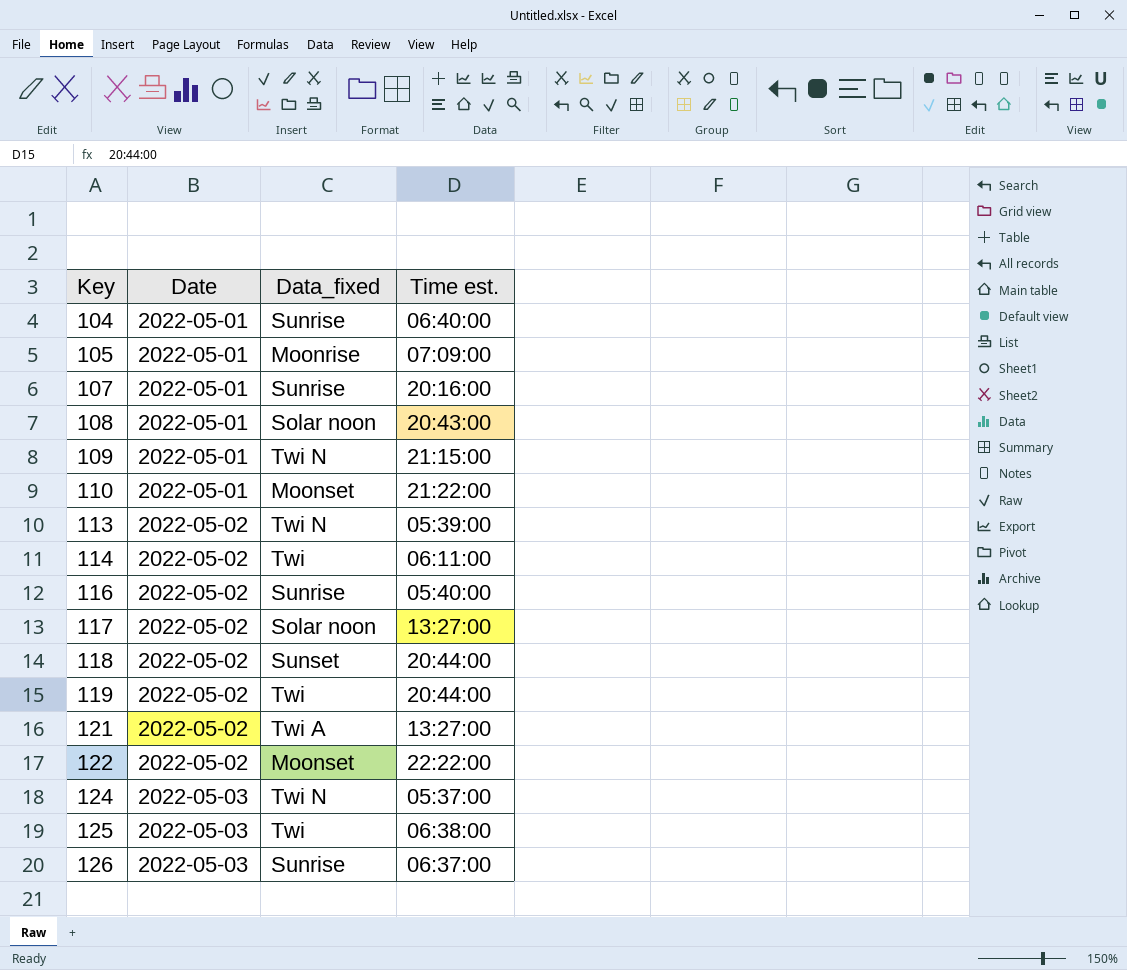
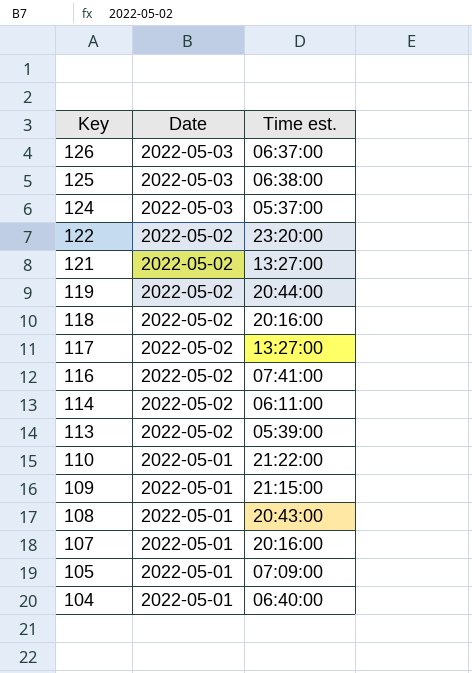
row order: Key ascending -> Key descending
column Data_fixed | position: 3 -> none
122 | Time est.: 22:22:00 -> 23:20:00
118 | Time est.: 20:44:00 -> 20:16:00
116 | Time est.: 05:40:00 -> 07:41:00

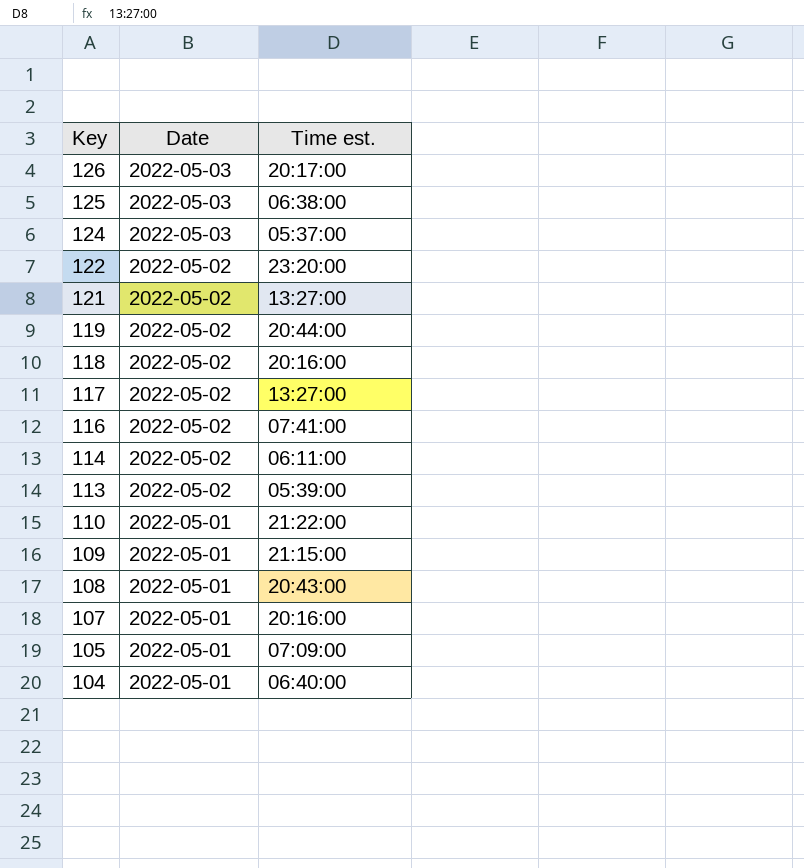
126 | Time est.: 06:37:00 -> 20:17:00

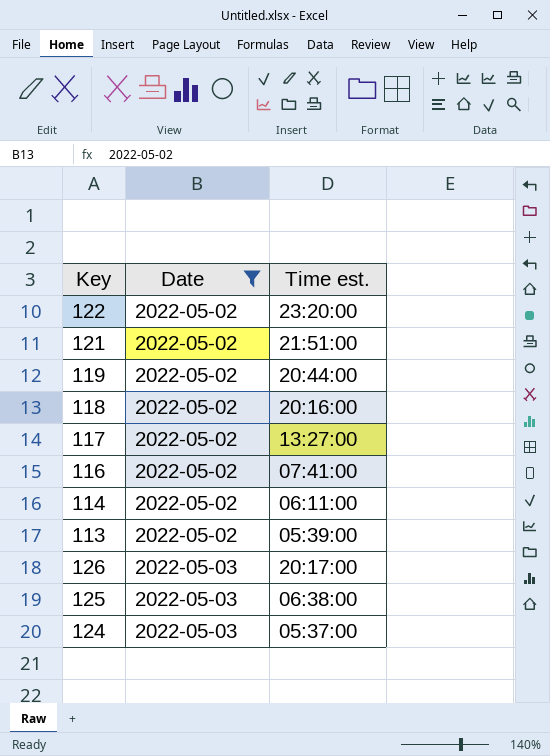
filter: none -> Date != 2022-05-01
row order: Key descending -> Date ascending
121 | Time est.: 13:27:00 -> 21:51:00

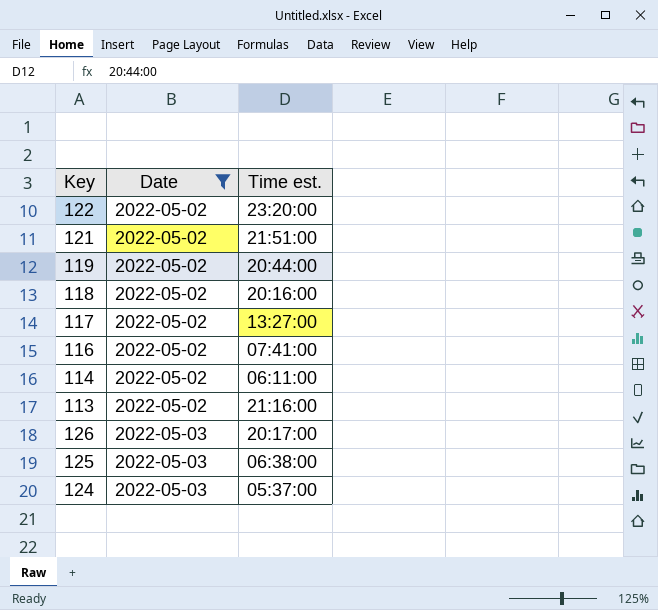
113 | Time est.: 05:39:00 -> 21:16:00

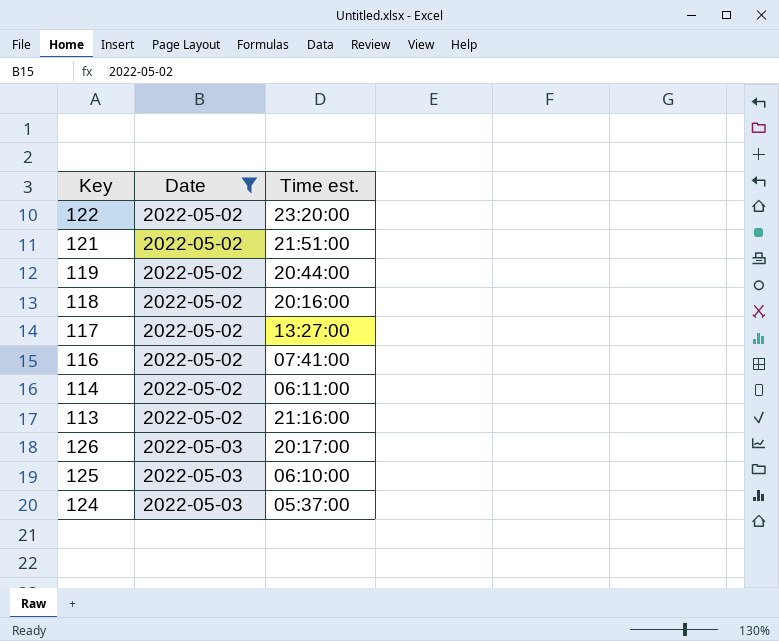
125 | Time est.: 06:38:00 -> 06:10:00

